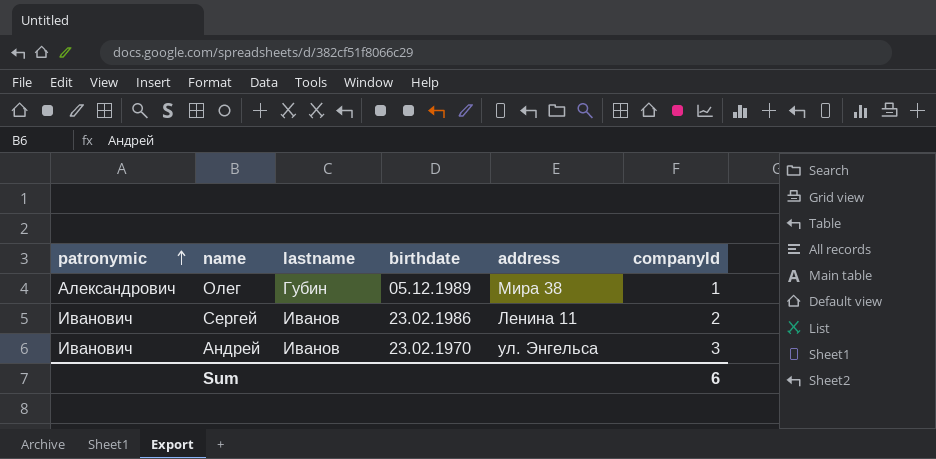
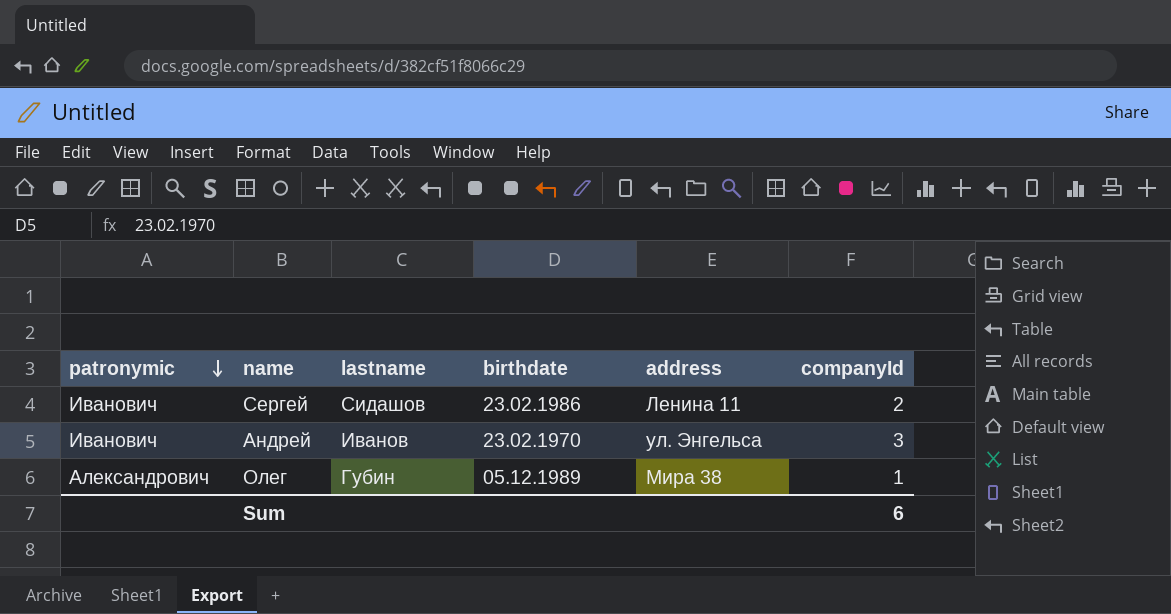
row order: patronymic ascending -> patronymic descending
Сергей | lastname: Иванов -> Сидашов

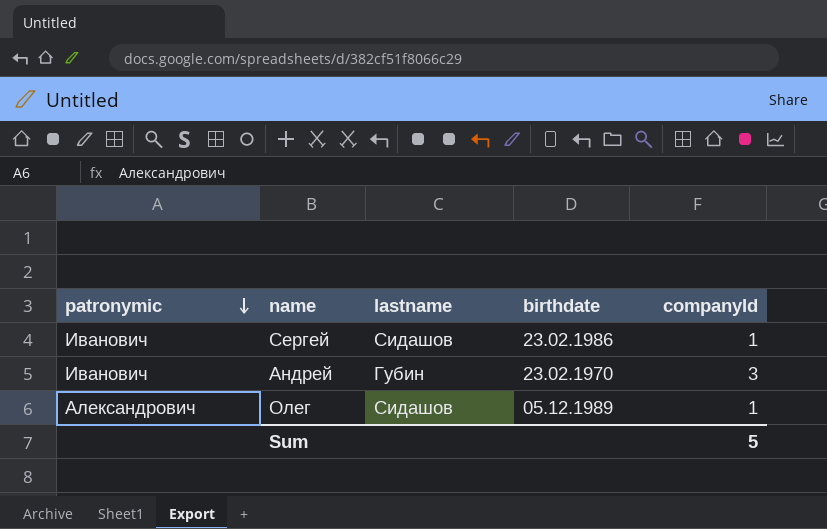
column address | position: 5 -> none
Сергей | companyId: 2 -> 1
Андрей | lastname: Иванов -> Губин
Олег | lastname: Губин -> Сидашов
Sum | companyId: 6 -> 5

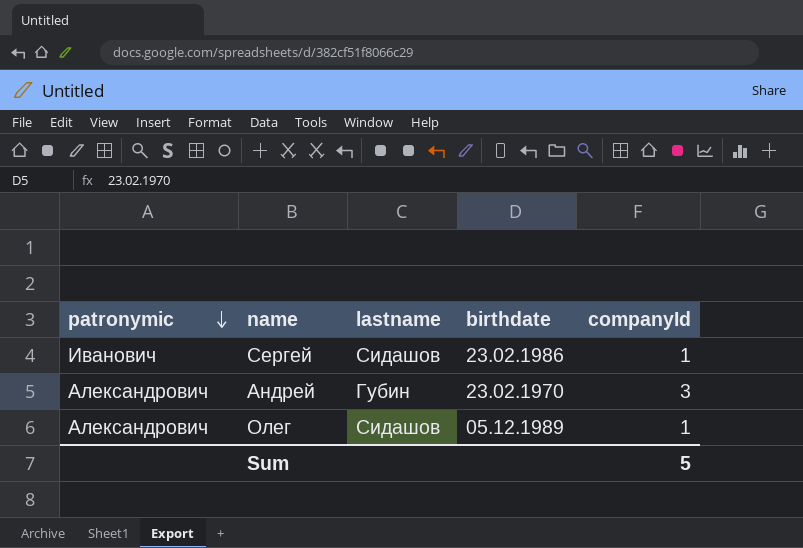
Андрей | patronymic: Иванович -> Александрович

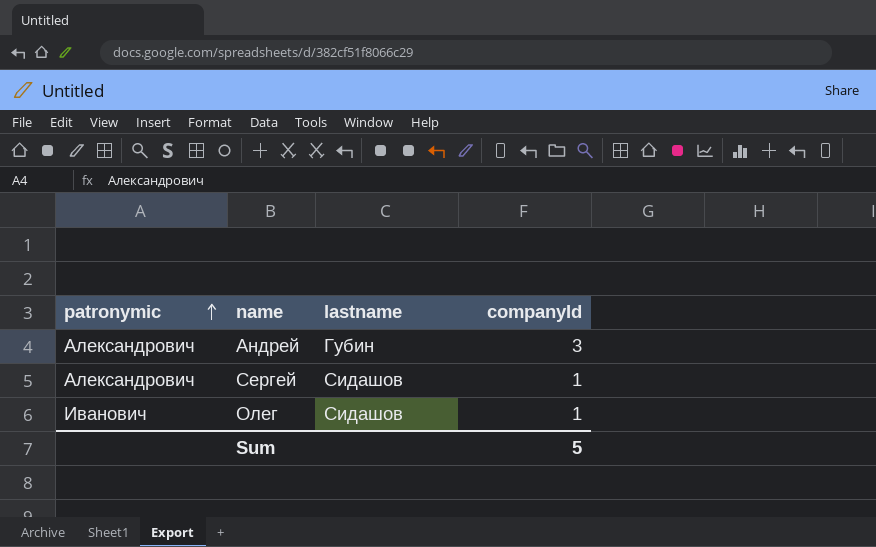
row order: patronymic descending -> patronymic ascending
column birthdate | position: 4 -> none
Сергей | patronymic: Иванович -> Александрович
Олег | patronymic: Александрович -> Иванович

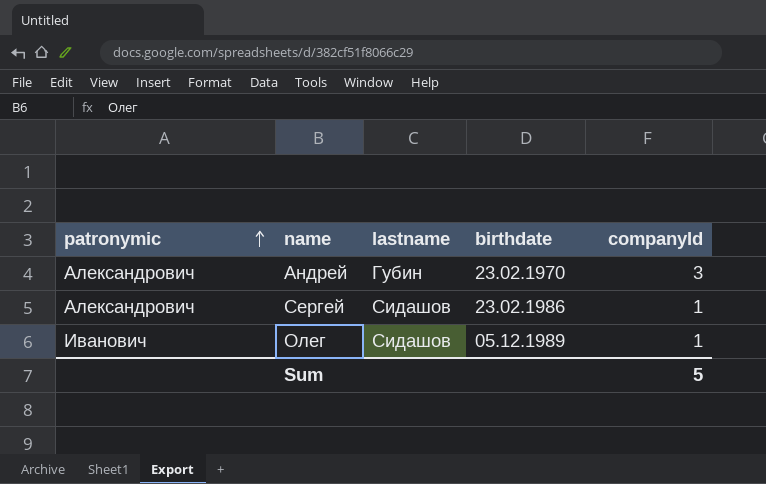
column birthdate | position: none -> 4

